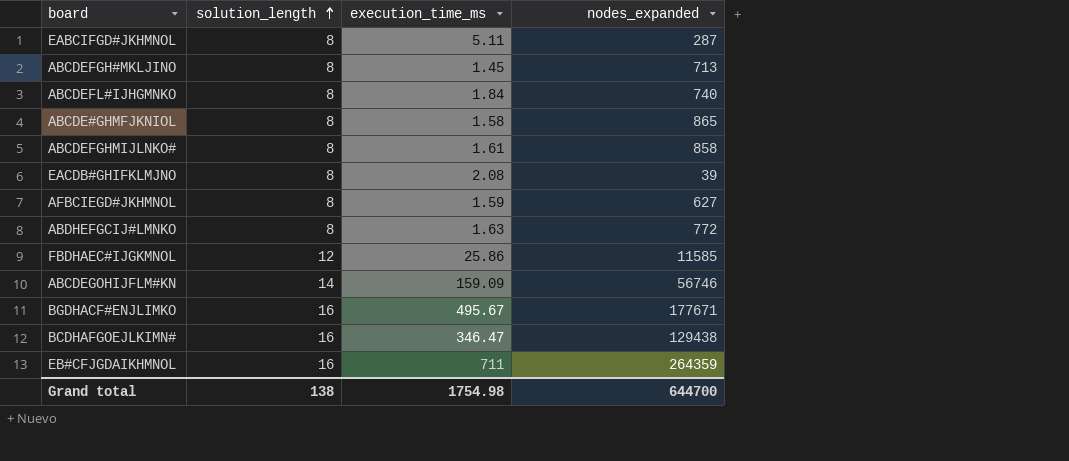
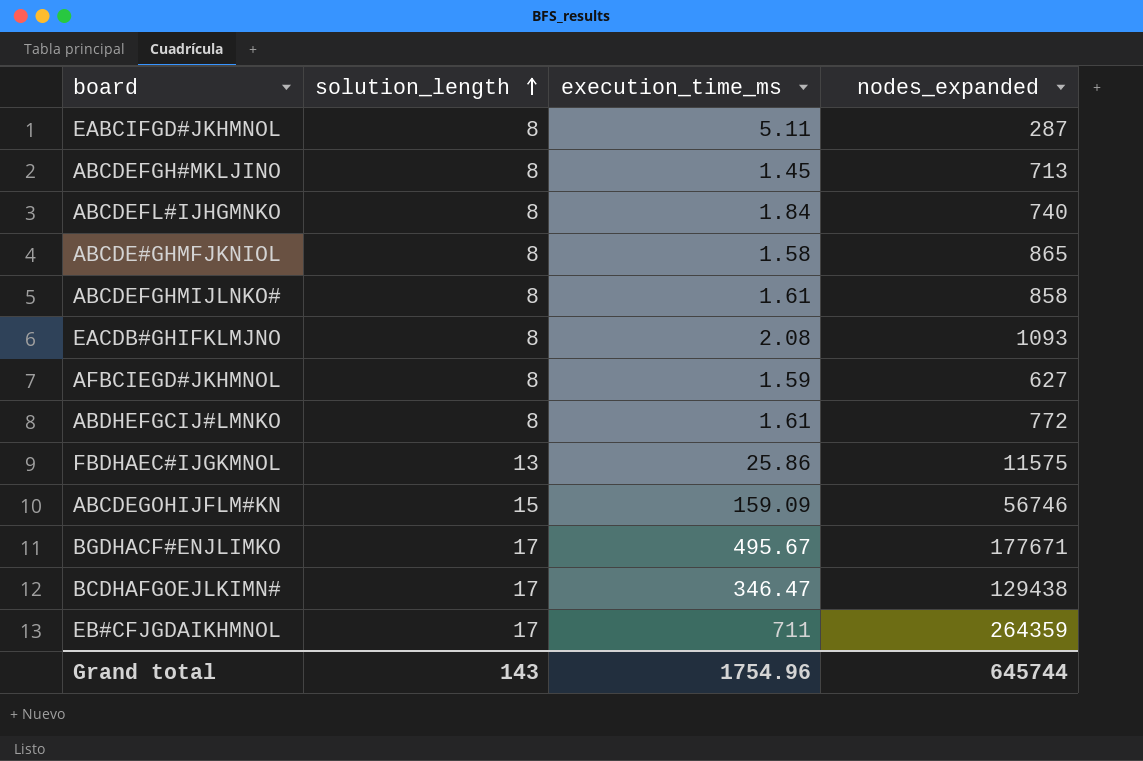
EACDB#GHIFKLMJNO | nodes_expanded: 39 -> 1093
ABDHEFGCIJ#LMNKO | execution_time_ms: 1.63 -> 1.61
FBDHAEC#IJGKMNOL | solution_length: 12 -> 13
FBDHAEC#IJGKMNOL | nodes_expanded: 11585 -> 11575
ABCDEGOHIJFLM#KN | solution_length: 14 -> 15
BGDHACF#ENJLIMKO | solution_length: 16 -> 17
BCDHAFGOEJLKIMN# | solution_length: 16 -> 17
EB#CFJGDAIKHMNOL | solution_length: 16 -> 17
Grand total | solution_length: 138 -> 143
Grand total | execution_time_ms: 1754.98 -> 1754.96
Grand total | nodes_expanded: 644700 -> 645744

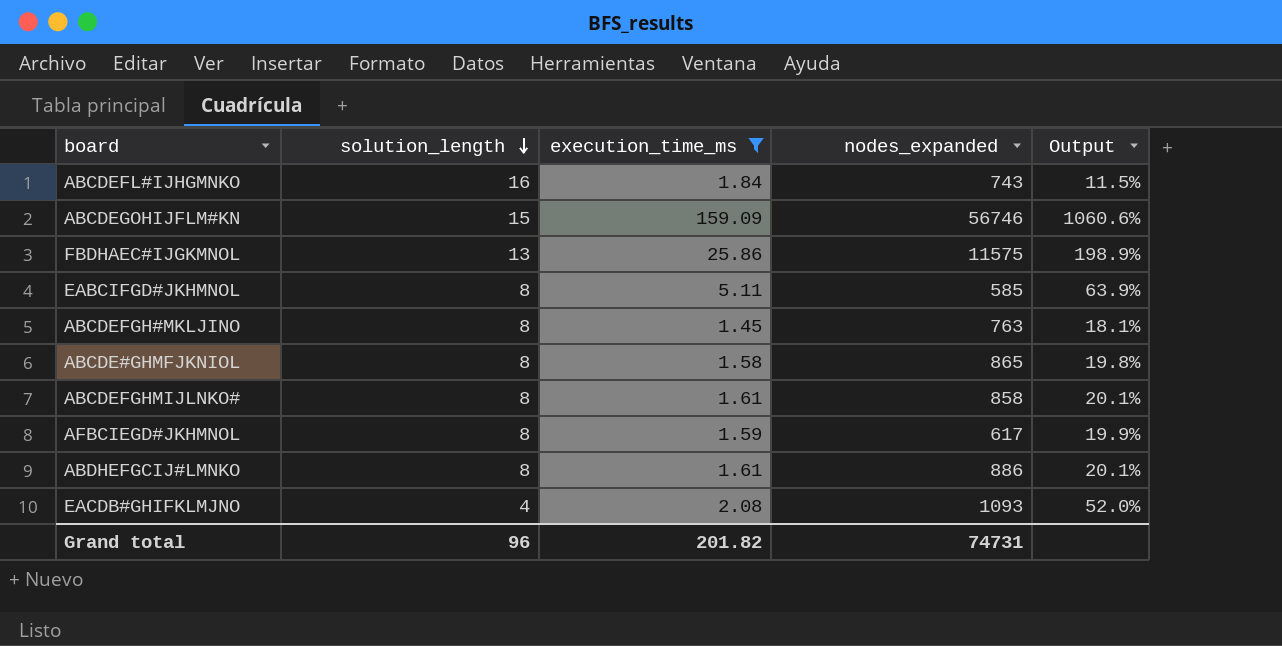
filter: none -> execution_time_ms <= 159.09
row order: solution_length ascending -> solution_length descending
column Output | formula: none -> [execution_time_ms] / [solution_length]
ABCDEFL#IJHGMNKO | solution_length: 8 -> 16
ABCDEFL#IJHGMNKO | nodes_expanded: 740 -> 743
EABCIFGD#JKHMNOL | nodes_expanded: 287 -> 585
ABCDEFGH#MKLJINO | nodes_expanded: 713 -> 763
AFBCIEGD#JKHMNOL | nodes_expanded: 627 -> 617
ABDHEFGCIJ#LMNKO | nodes_expanded: 772 -> 886
EACDB#GHIFKLMJNO | solution_length: 8 -> 4
Grand total | solution_length: 143 -> 96
Grand total | execution_time_ms: 1754.96 -> 201.82
Grand total | nodes_expanded: 645744 -> 74731

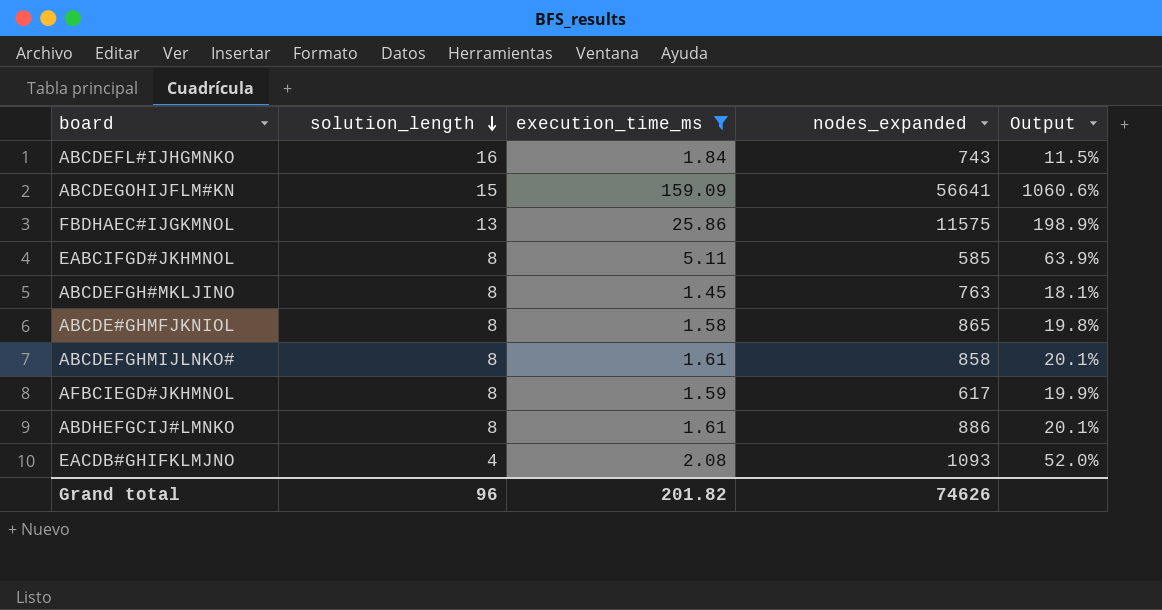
ABCDEGOHIJFLM#KN | nodes_expanded: 56746 -> 56641
Grand total | nodes_expanded: 74731 -> 74626

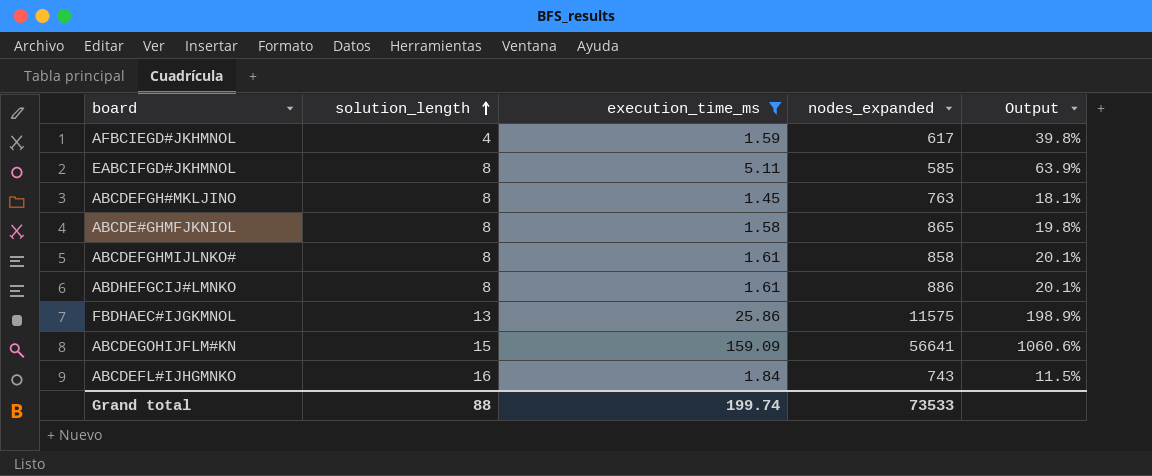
row order: solution_length descending -> solution_length ascending
row EACDB#GHIFKLMJNO: 4 | 2.08 | 1093 | 52.0% -> none
AFBCIEGD#JKHMNOL | solution_length: 8 -> 4
AFBCIEGD#JKHMNOL | Output: 19.9% -> 39.8%
Grand total | solution_length: 96 -> 88
Grand total | execution_time_ms: 201.82 -> 199.74
Grand total | nodes_expanded: 74626 -> 73533

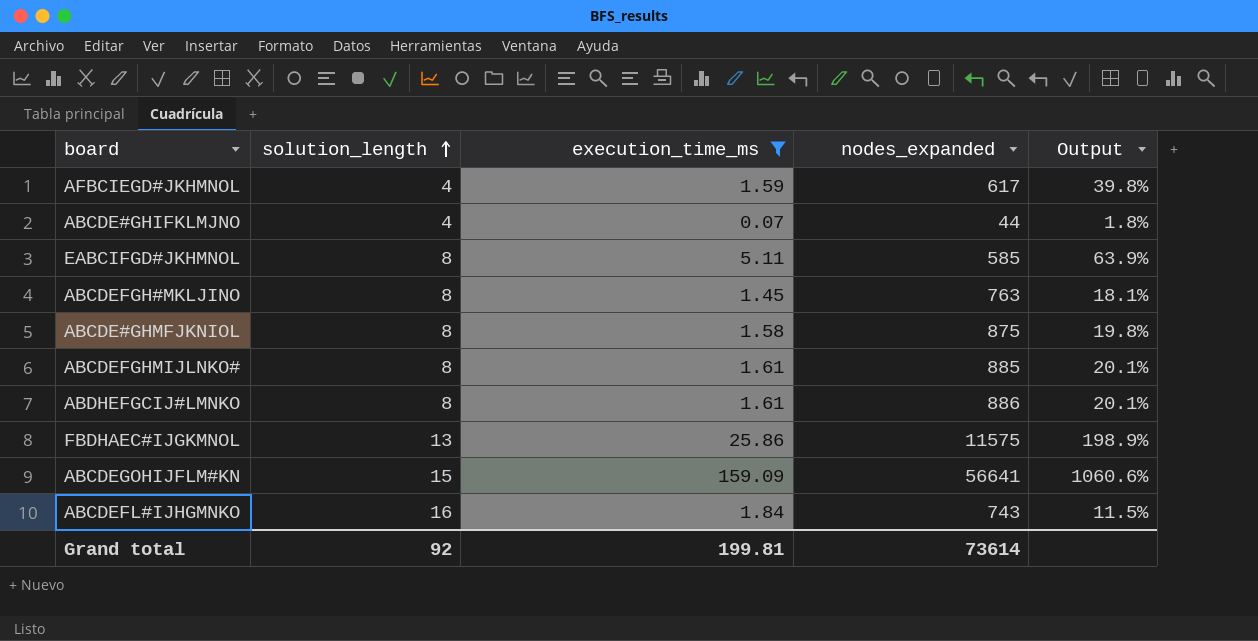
row ABCDE#GHIFKLMJNO: none -> 4 | 0.07 | 44 | 1.8%
ABCDE#GHMFJKNIOL | nodes_expanded: 865 -> 875
ABCDEFGHMIJLNKO# | nodes_expanded: 858 -> 885
Grand total | solution_length: 88 -> 92
Grand total | execution_time_ms: 199.74 -> 199.81
Grand total | nodes_expanded: 73533 -> 73614

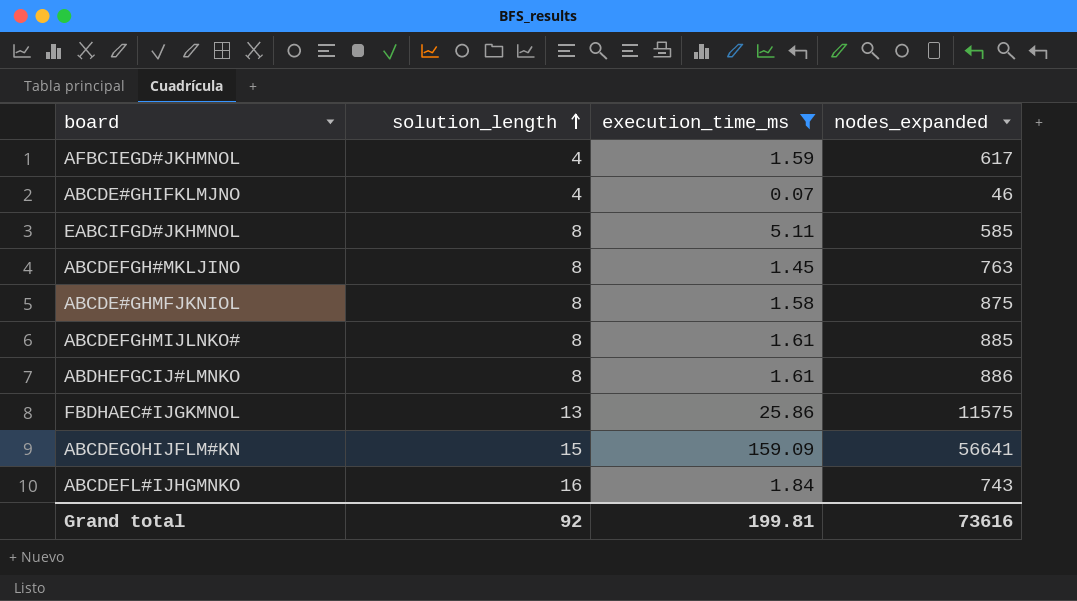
column Output | formula: [execution_time_ms] / [solution_length] -> none
ABCDE#GHIFKLMJNO | nodes_expanded: 44 -> 46
Grand total | nodes_expanded: 73614 -> 73616

